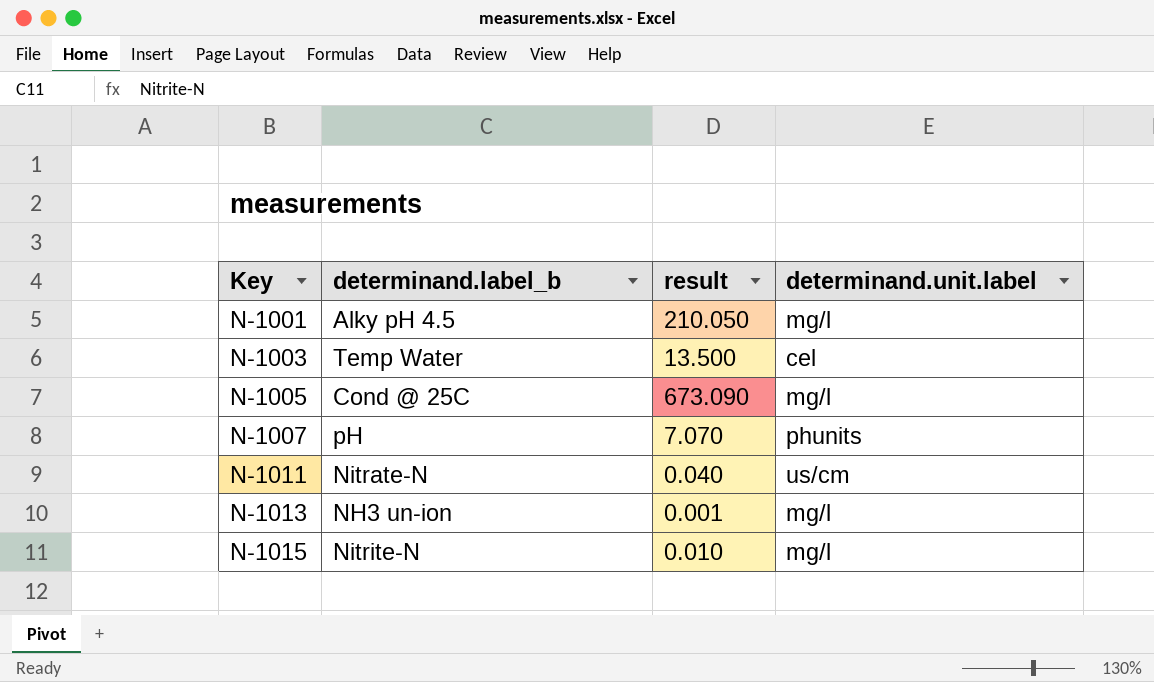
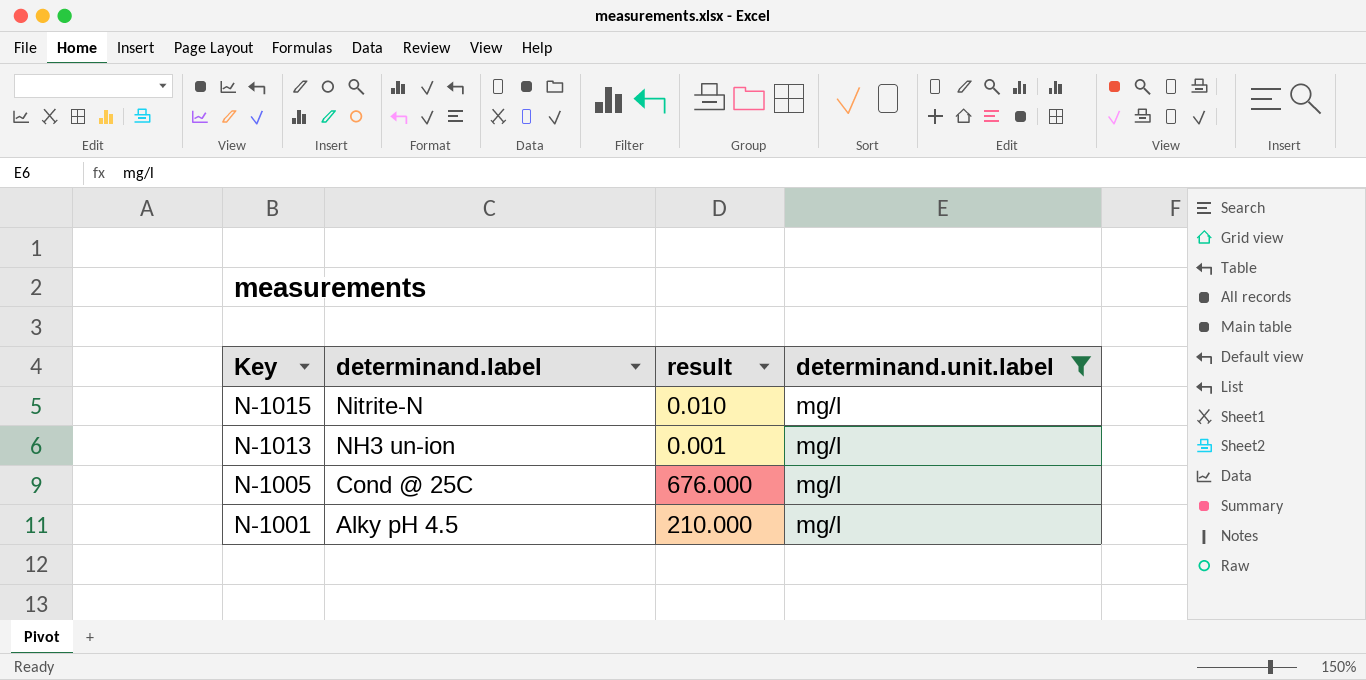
filter: none -> determinand.unit.label = mg/l
row order: Key ascending -> Key descending
column name: determinand.label_b -> determinand.label
N-1005 | result: 673.090 -> 676.000
N-1001 | result: 210.050 -> 210.000

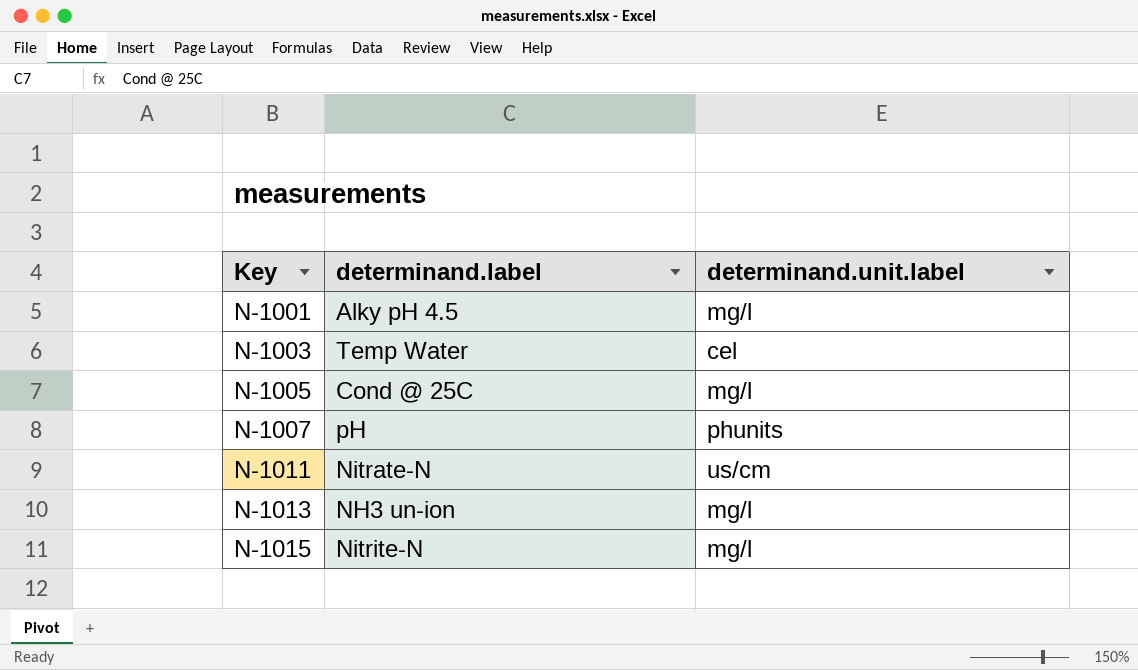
filter: determinand.unit.label = mg/l -> none
row order: Key descending -> Key ascending
column result | position: 3 -> none

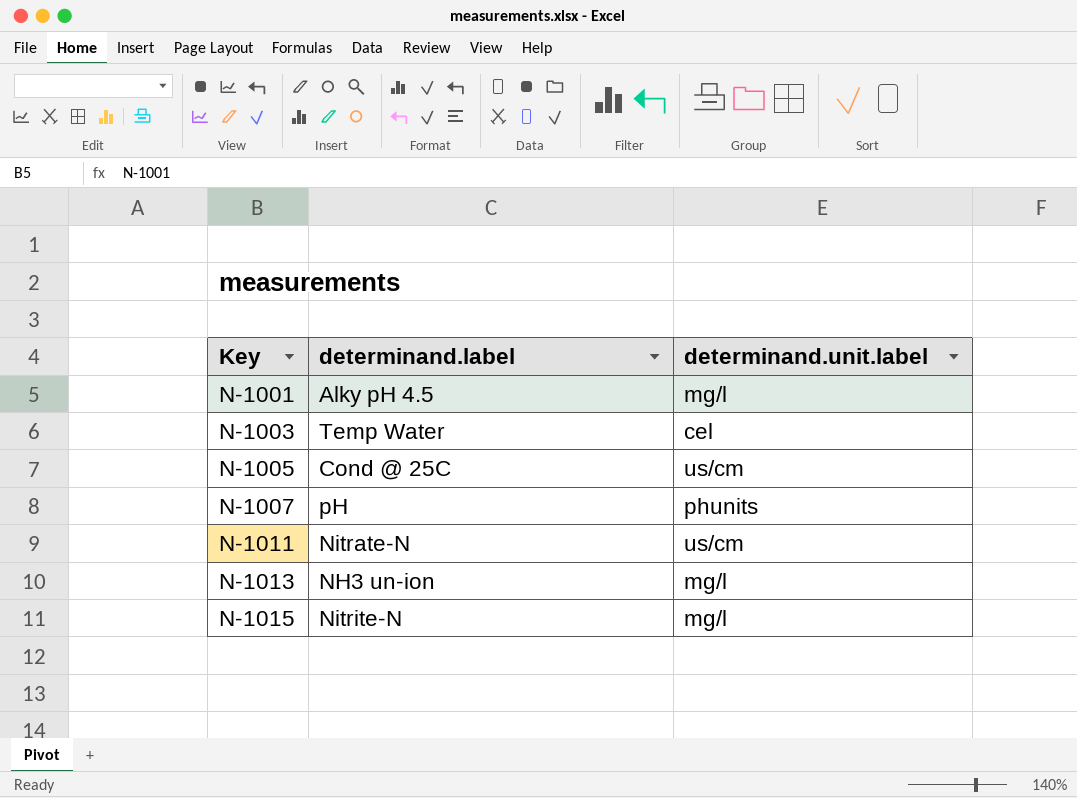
N-1005 | determinand.unit.label: mg/l -> us/cm

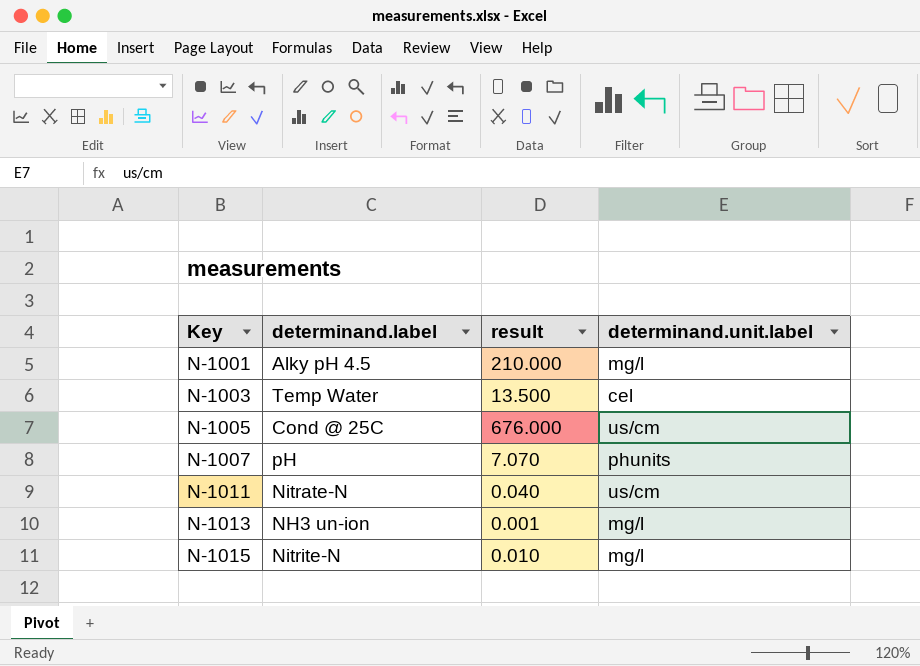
column result | position: none -> 3

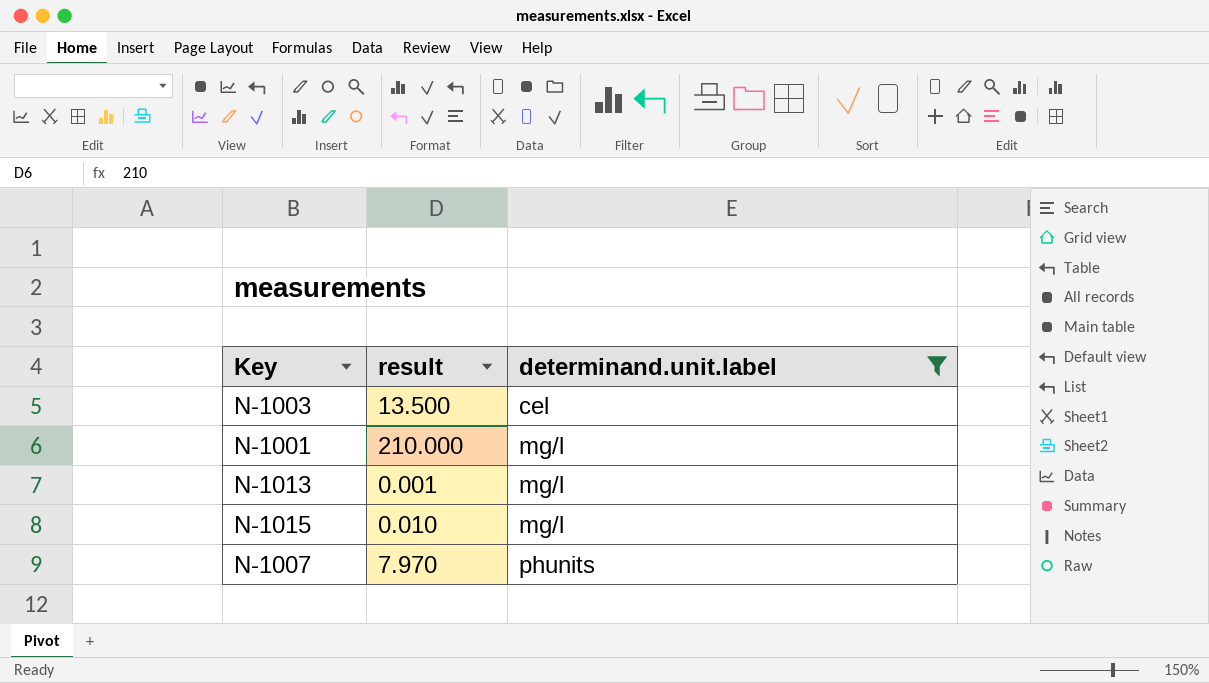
filter: none -> determinand.unit.label != us/cm
row order: Key ascending -> determinand.unit.label ascending
column determinand.label | position: 2 -> none
N-1007 | result: 7.070 -> 7.970

